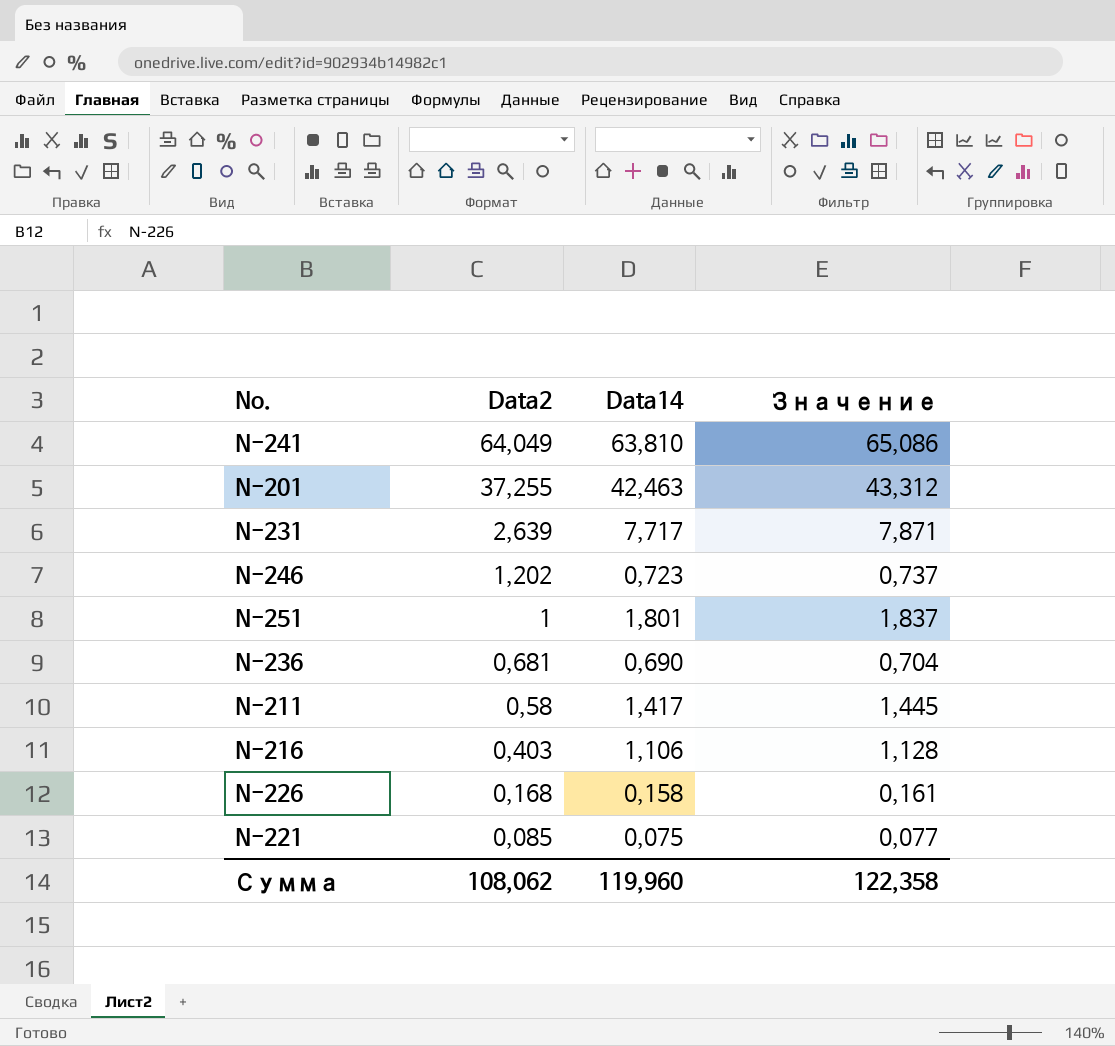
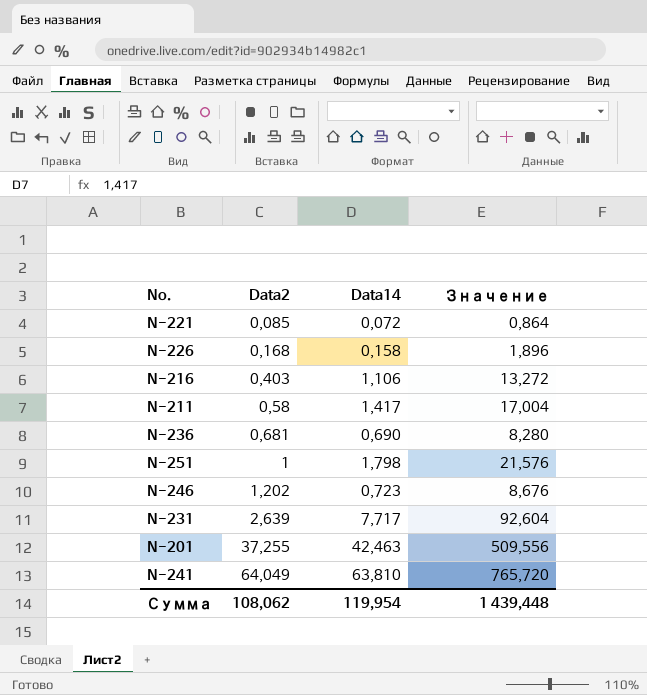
row order: Data2 descending -> Data2 ascending
column Значение | formula: [Data14] * 1,02 -> [Data14] * 12
N-221 | Data14: 0,075 -> 0,072
N-251 | Data14: 1,801 -> 1,798
Сумма | Data14: 119,960 -> 119,954
Сумма | Значение: 122,358 -> 1 439,448

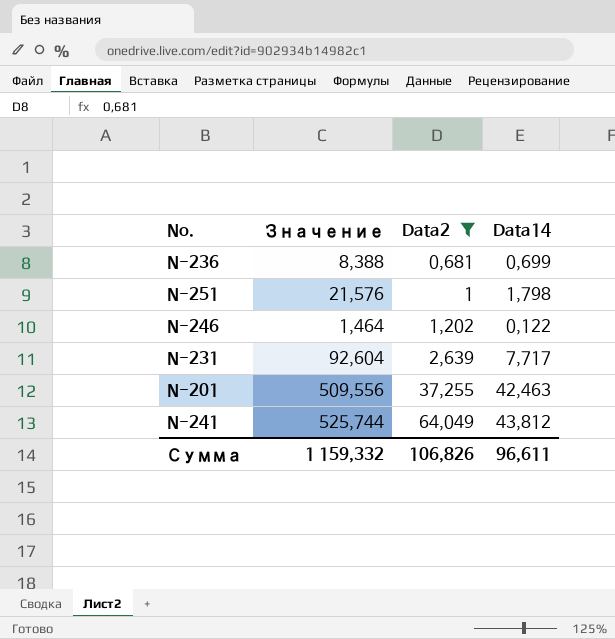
filter: none -> Data2 >= 0,681
column Значение | position: 4 -> 2
N-236 | Значение: 8,280 -> 8,388
N-236 | Data14: 0,690 -> 0,699
N-246 | Значение: 8,676 -> 1,464
N-246 | Data14: 0,723 -> 0,122
N-241 | Значение: 765,720 -> 525,744
N-241 | Data14: 63,810 -> 43,812
Сумма | Значение: 1 439,448 -> 1 159,332
Сумма | Data2: 108,062 -> 106,826
Сумма | Data14: 119,954 -> 96,611

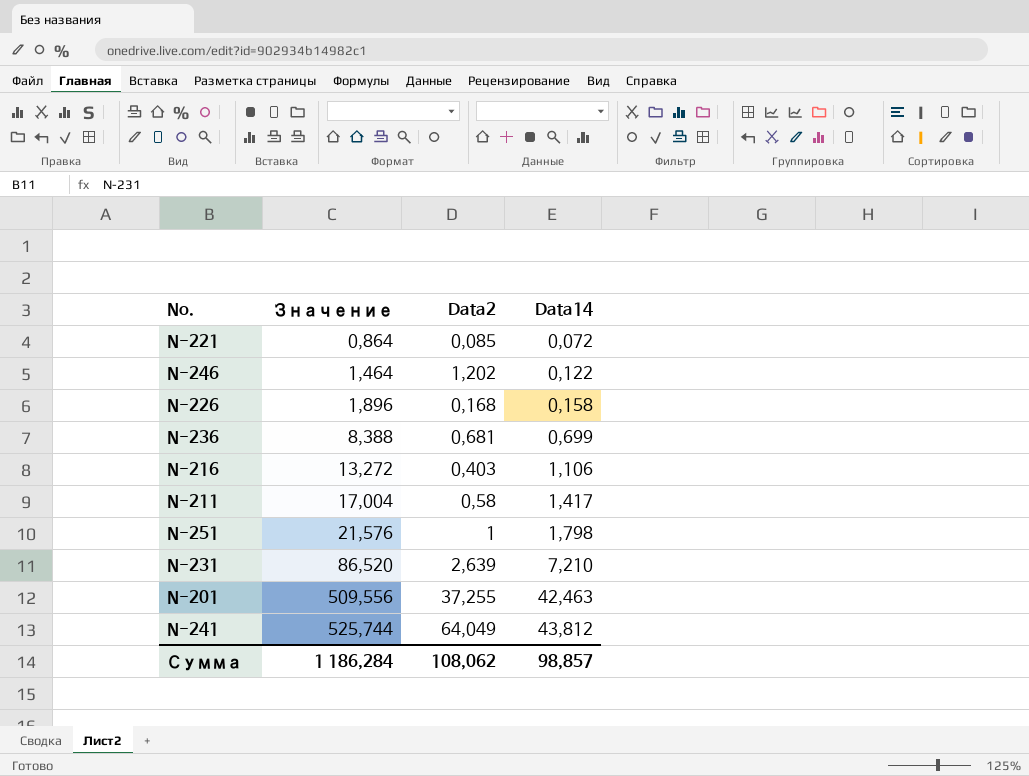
filter: Data2 >= 0,681 -> none
row order: Data2 ascending -> Значение ascending
N-231 | Значение: 92,604 -> 86,520
N-231 | Data14: 7,717 -> 7,210
Сумма | Значение: 1 159,332 -> 1 186,284
Сумма | Data2: 106,826 -> 108,062
Сумма | Data14: 96,611 -> 98,857

